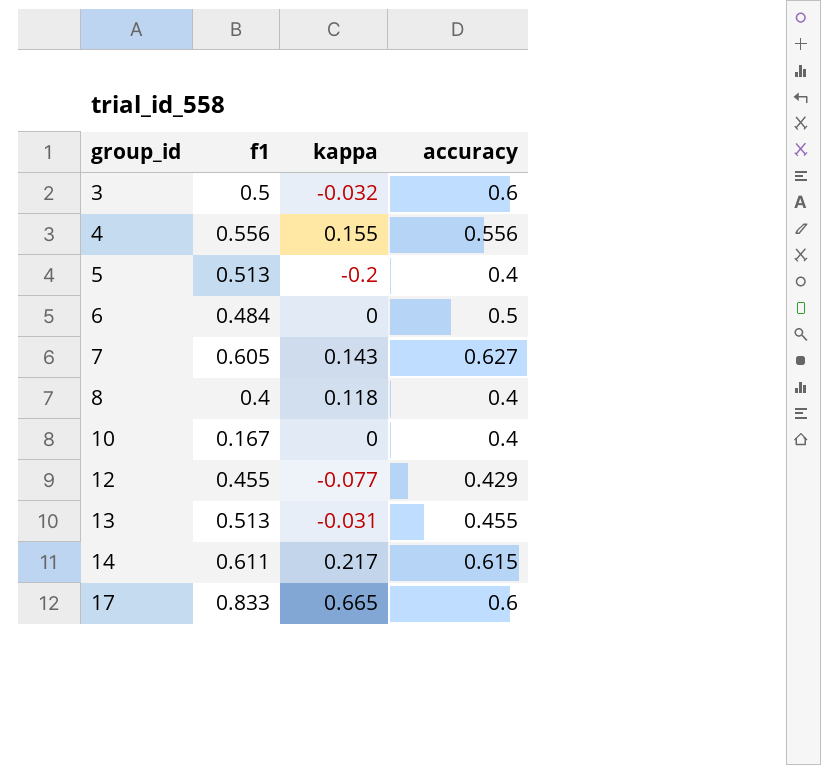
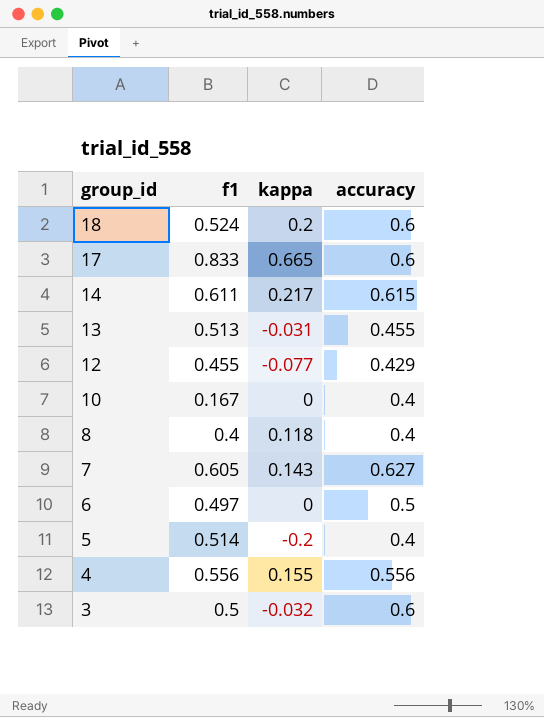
row order: group_id ascending -> group_id descending
row 18: none -> 0.524 | 0.2 | 0.6
6 | f1: 0.484 -> 0.497
5 | f1: 0.513 -> 0.514

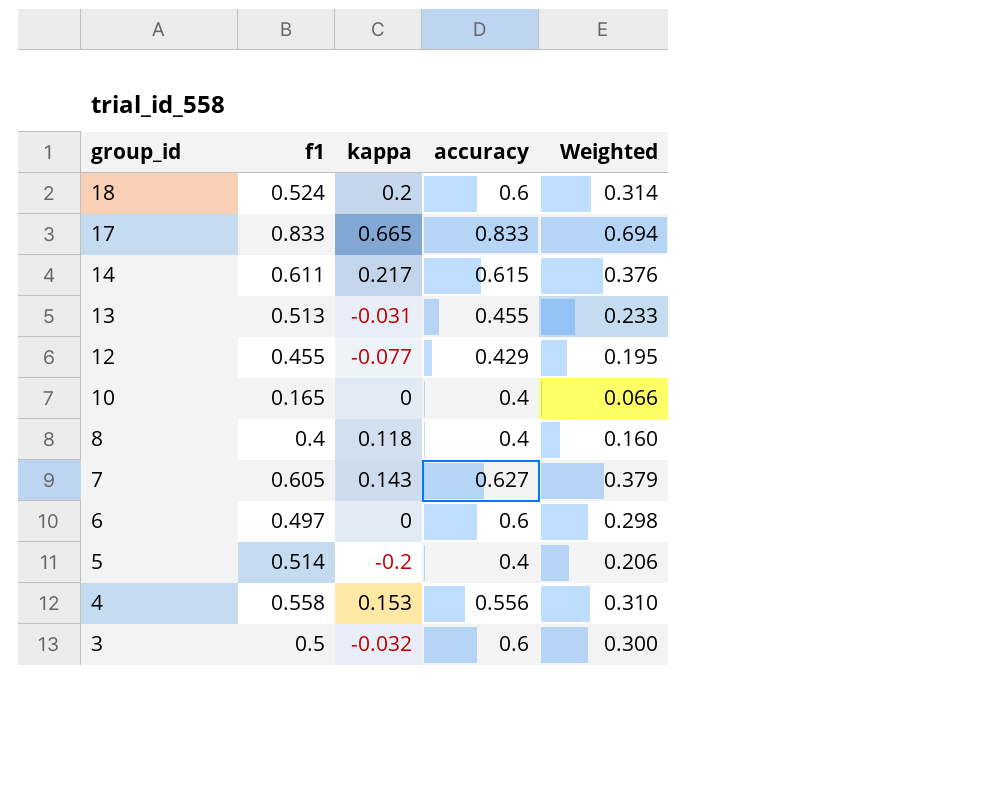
column Weighted | formula: none -> [f1] * [accuracy]
17 | accuracy: 0.6 -> 0.833
10 | f1: 0.167 -> 0.165
6 | accuracy: 0.5 -> 0.6
4 | f1: 0.556 -> 0.558
4 | kappa: 0.155 -> 0.153

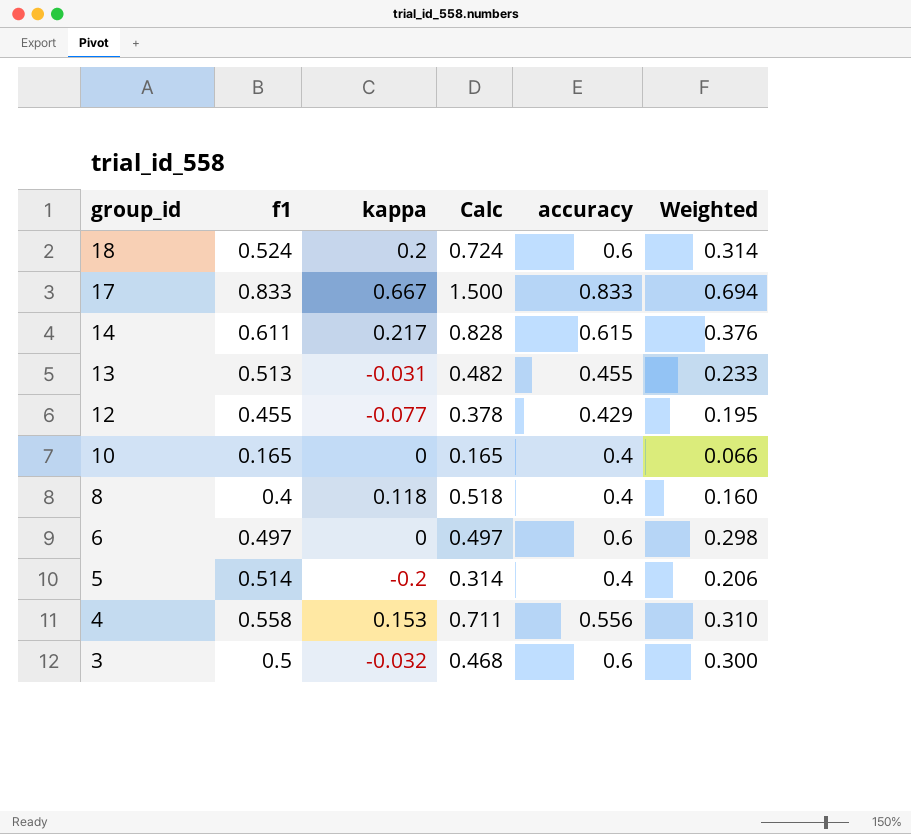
column Calc | formula: none -> [f1] + [kappa]
row 7: 0.605 | 0.143 | 0.627 | 0.379 -> none
17 | kappa: 0.665 -> 0.667

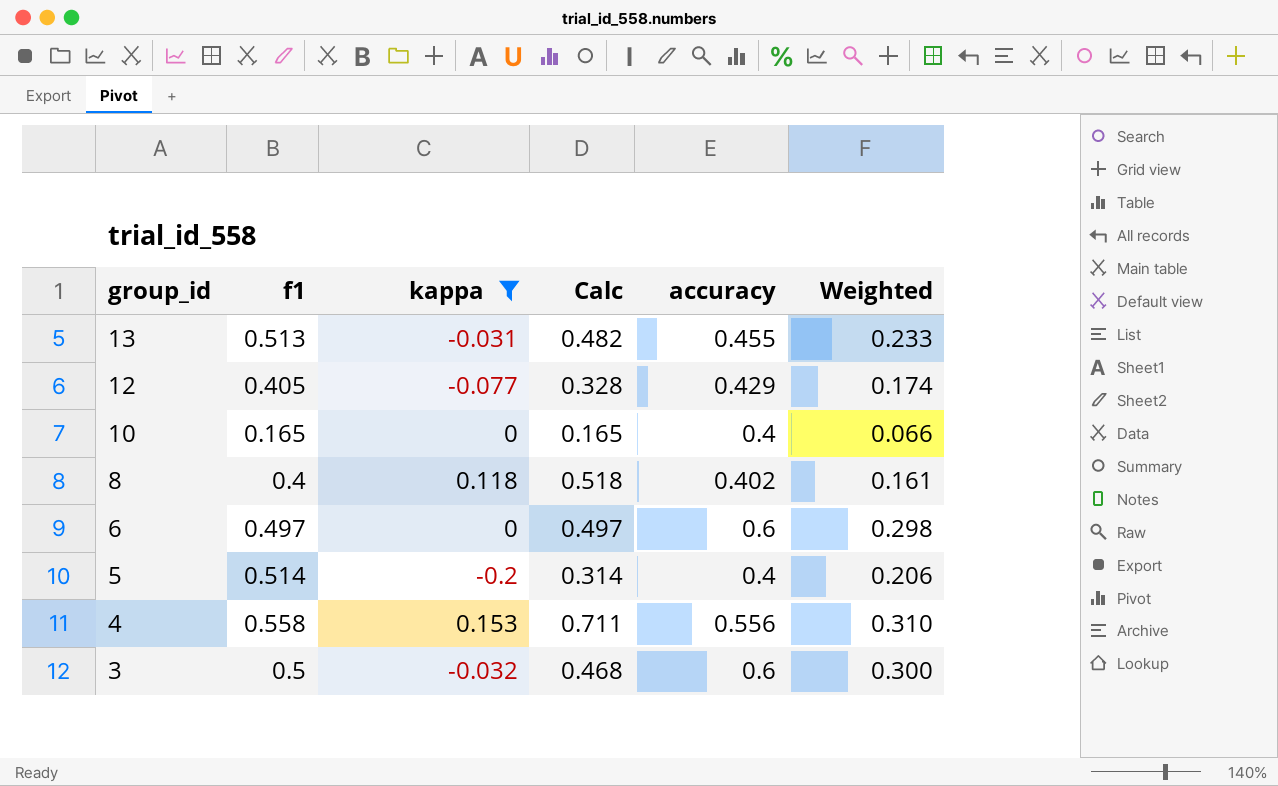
filter: none -> kappa <= 0.153
12 | f1: 0.455 -> 0.405
12 | Calc: 0.378 -> 0.328
12 | Weighted: 0.195 -> 0.174
8 | accuracy: 0.4 -> 0.402
8 | Weighted: 0.160 -> 0.161

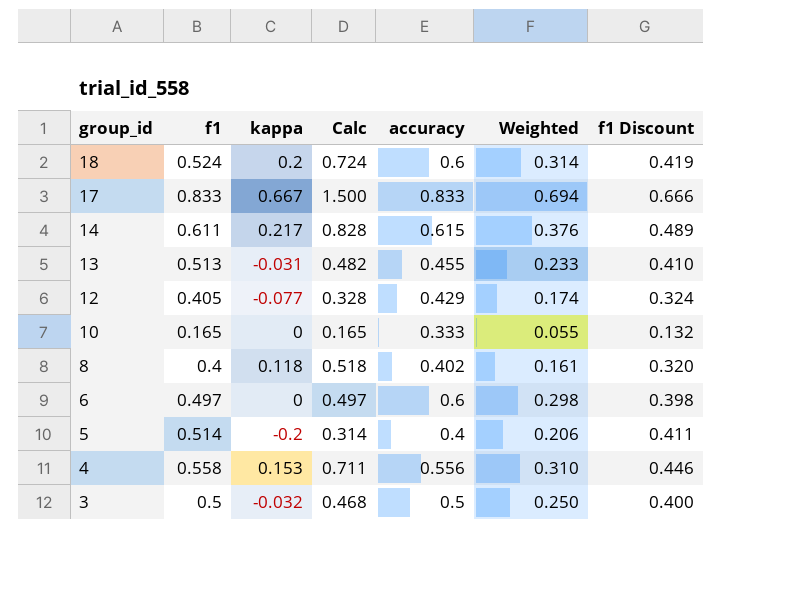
filter: kappa <= 0.153 -> none
column f1 Discount | formula: none -> [f1] * 0.8
10 | accuracy: 0.4 -> 0.333
10 | Weighted: 0.066 -> 0.055
3 | accuracy: 0.6 -> 0.5
3 | Weighted: 0.300 -> 0.250

